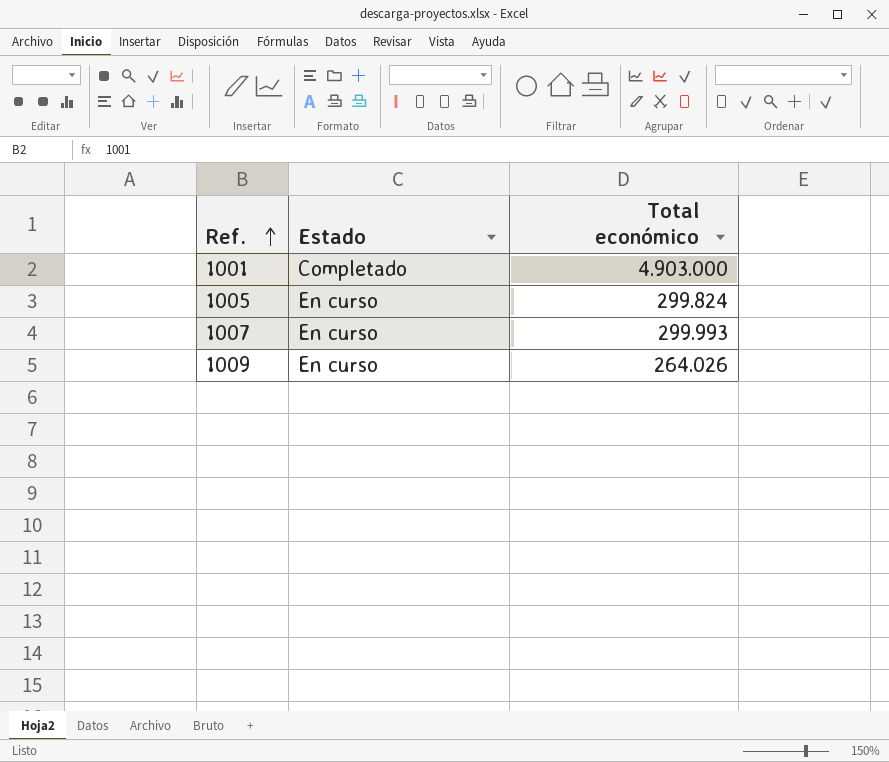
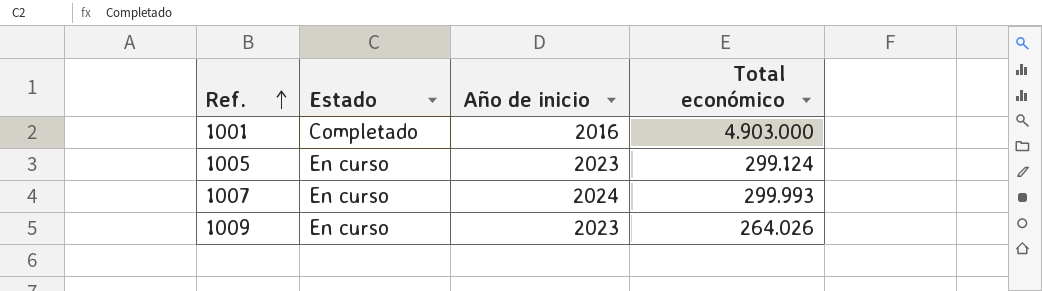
column Año de inicio | position: none -> 3
1005 | Total económico: 299.824 -> 299.124

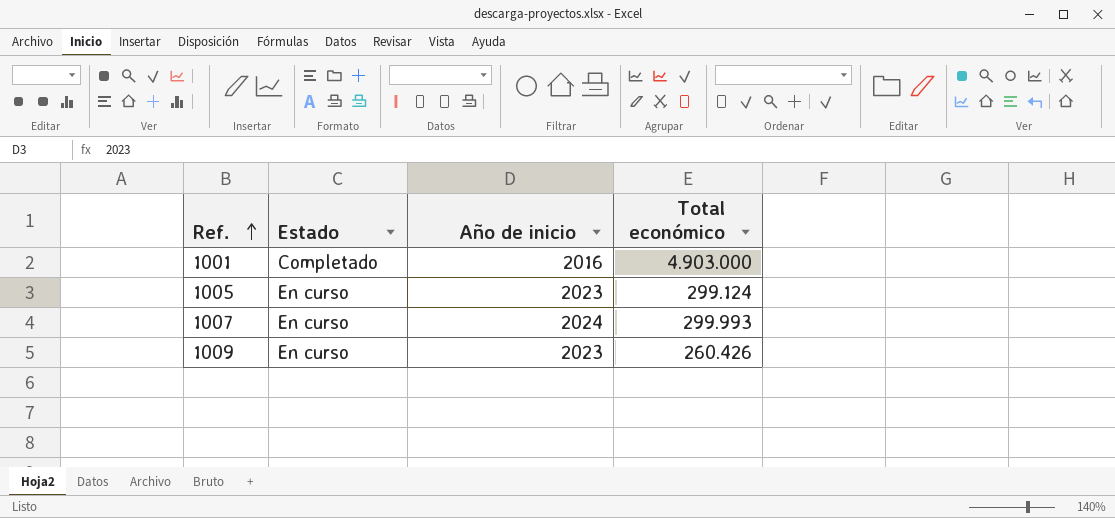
1009 | Total económico: 264.026 -> 260.426

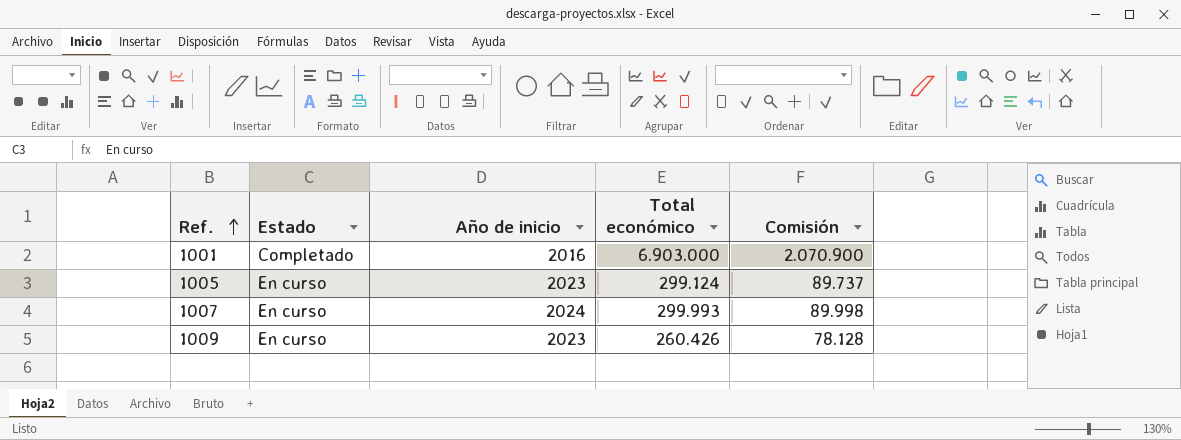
column Comisión | formula: none -> [Total económico] * 0,3
1001 | Total económico: 4.903.000 -> 6.903.000

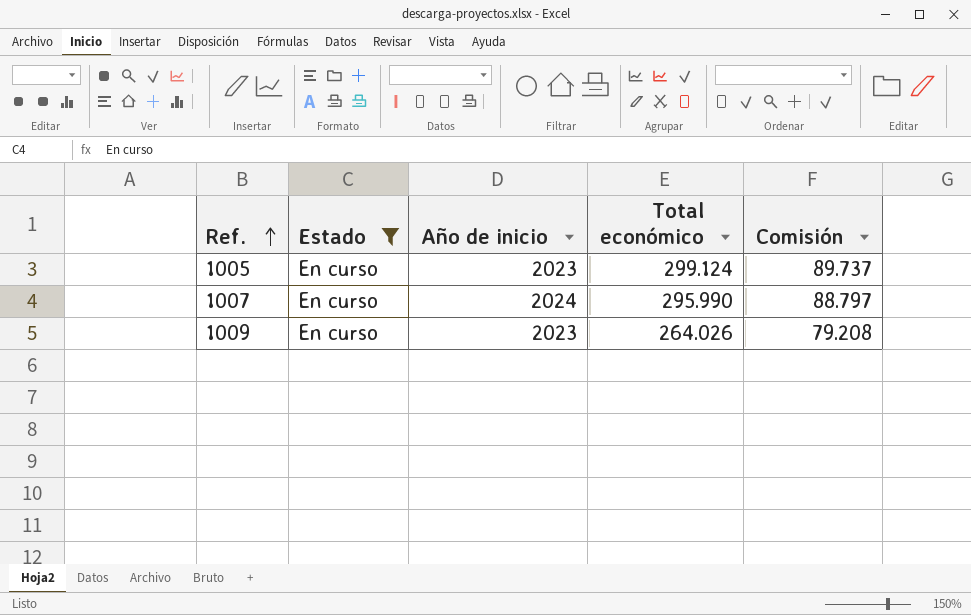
filter: none -> Estado = En curso
1007 | Total económico: 299.993 -> 295.990
1007 | Comisión: 89.998 -> 88.797
1009 | Total económico: 260.426 -> 264.026
1009 | Comisión: 78.128 -> 79.208

